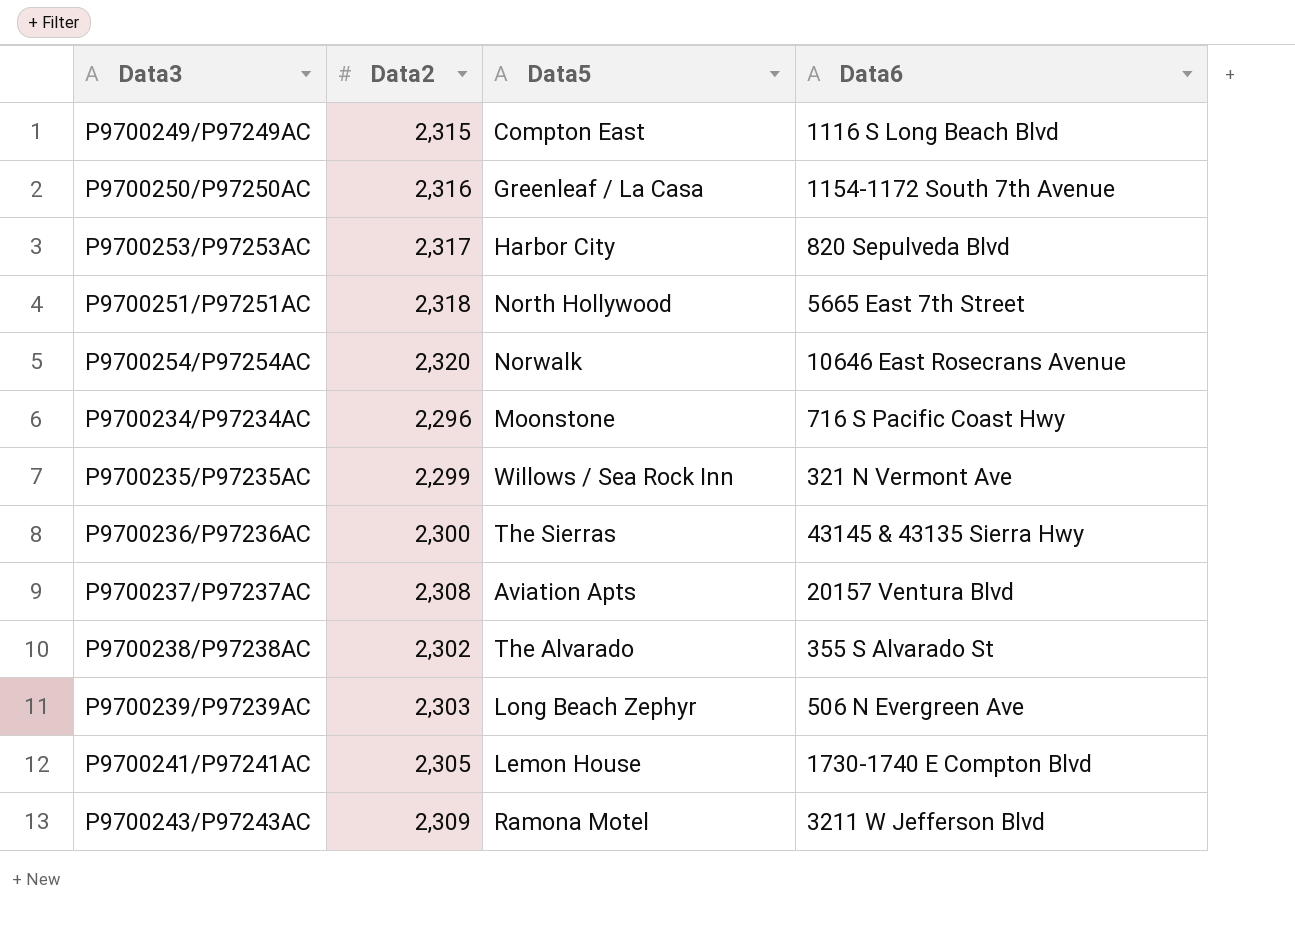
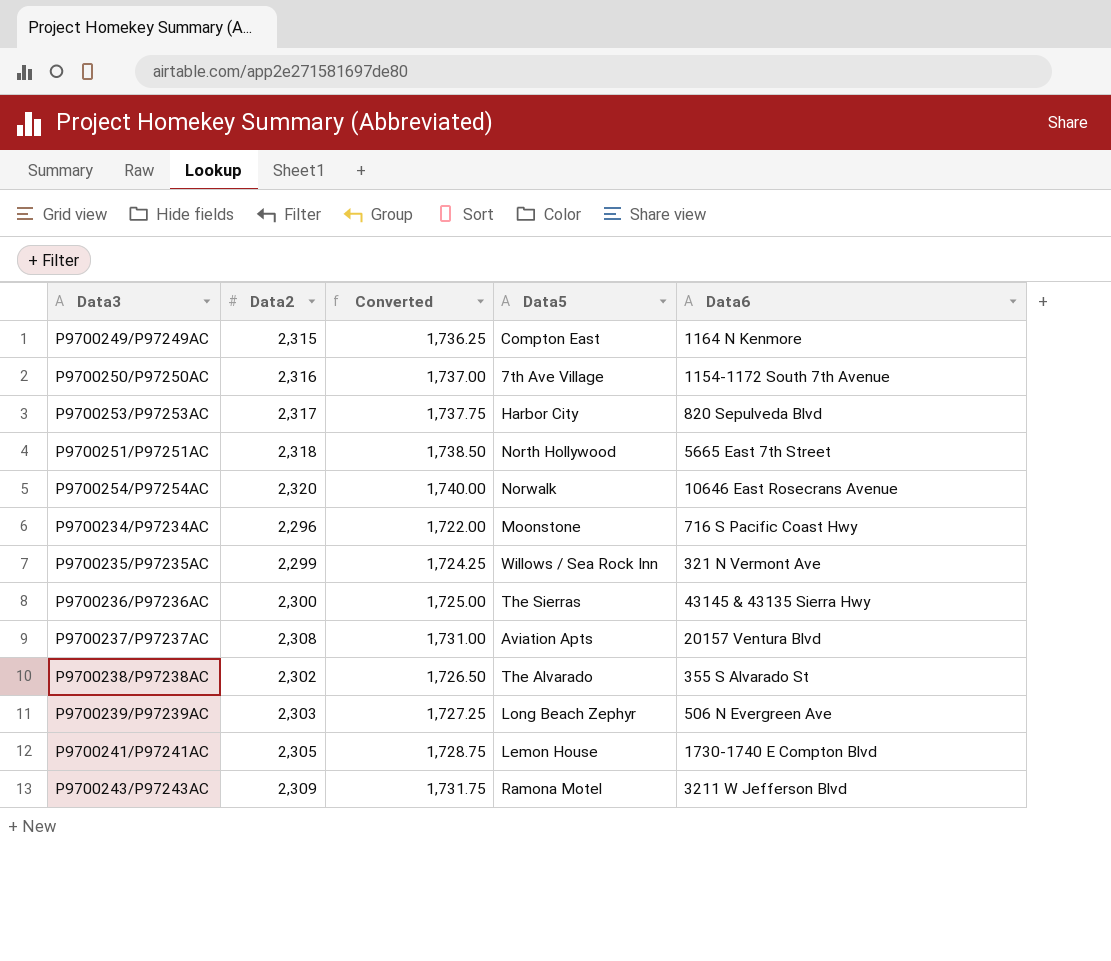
column Converted | formula: none -> [Data2] * 0.75
P9700249/P97249AC | Data6: 1116 S Long Beach Blvd -> 1164 N Kenmore
P9700250/P97250AC | Data5: Greenleaf / La Casa -> 7th Ave Village

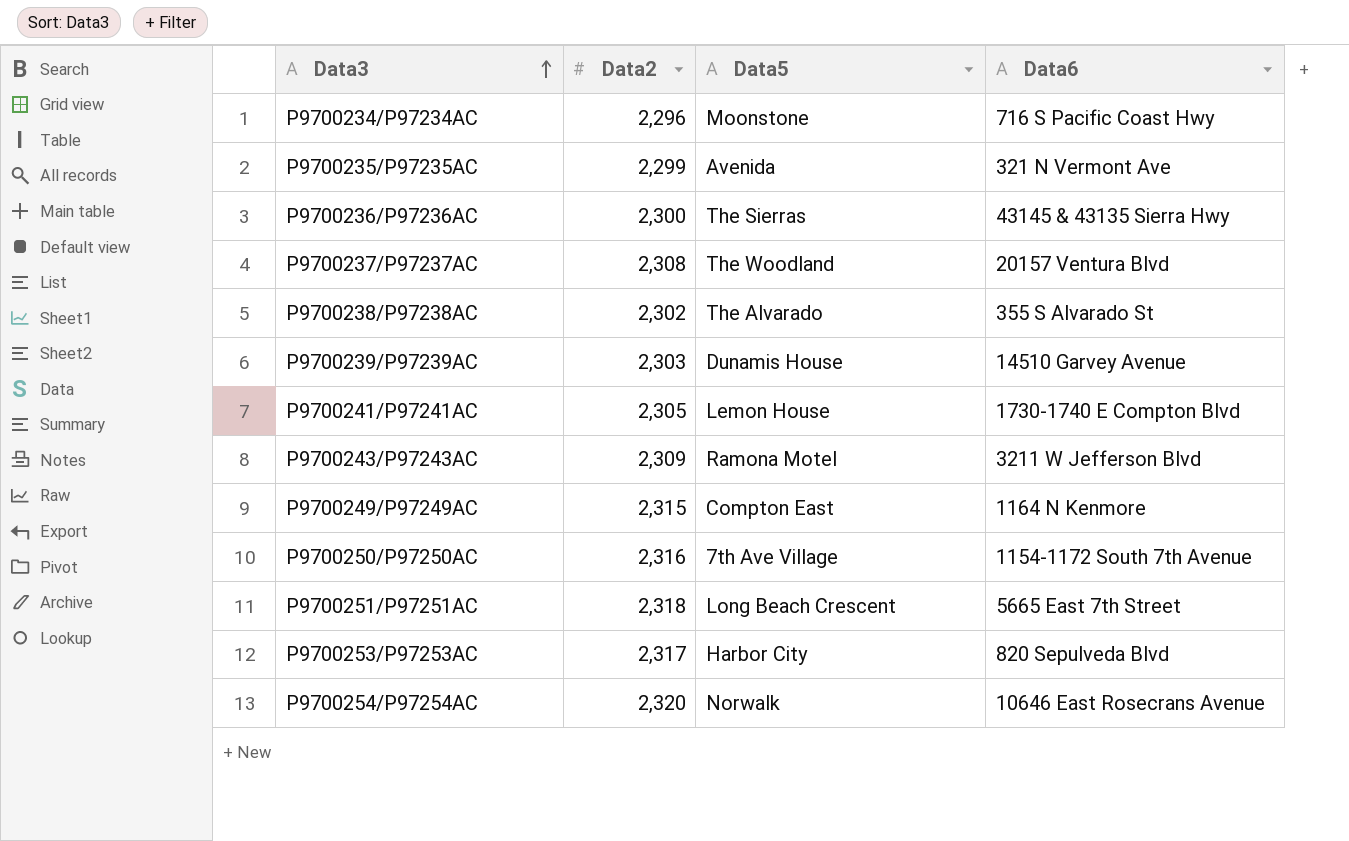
row order: none -> Data3 ascending
column Converted | formula: [Data2] * 0.75 -> none
P9700235/P97235AC | Data5: Willows / Sea Rock Inn -> Avenida
P9700237/P97237AC | Data5: Aviation Apts -> The Woodland
P9700239/P97239AC | Data5: Long Beach Zephyr -> Dunamis House
P9700239/P97239AC | Data6: 506 N Evergreen Ave -> 14510 Garvey Avenue
P9700251/P97251AC | Data5: North Hollywood -> Long Beach Crescent

